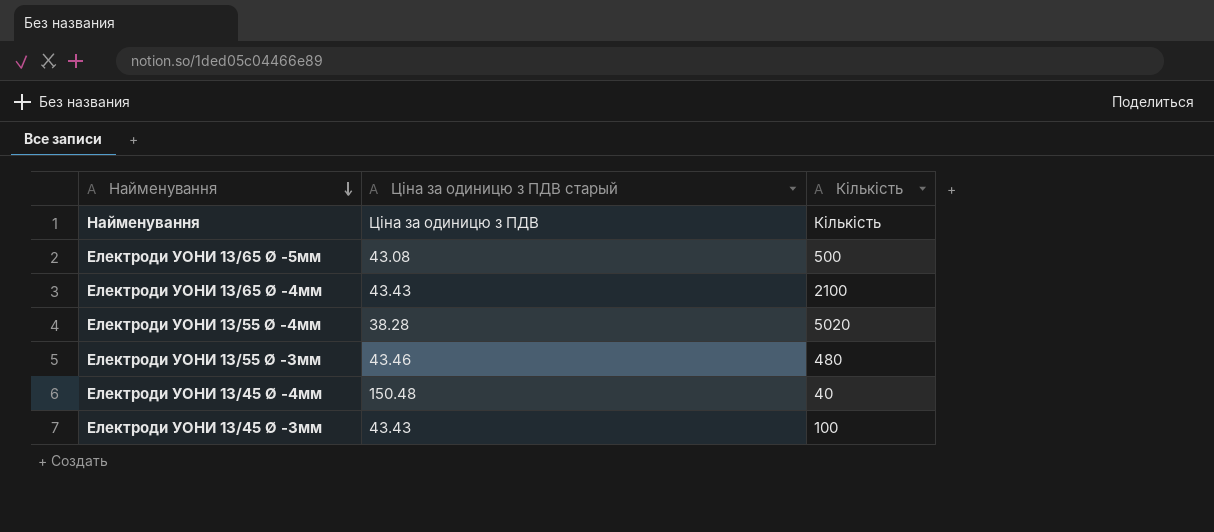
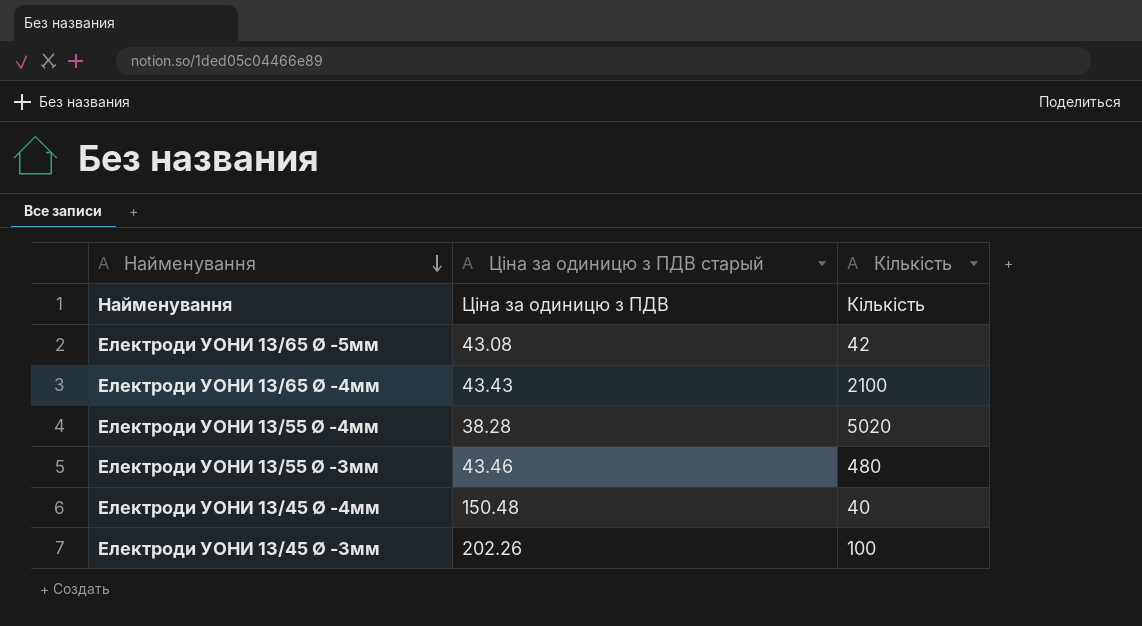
Електроди УОНИ 13/65 Ø -5мм | Кількість: 500 -> 42
Електроди УОНИ 13/45 Ø -3мм | Ціна за одиницю з ПДВ старый: 43.43 -> 202.26

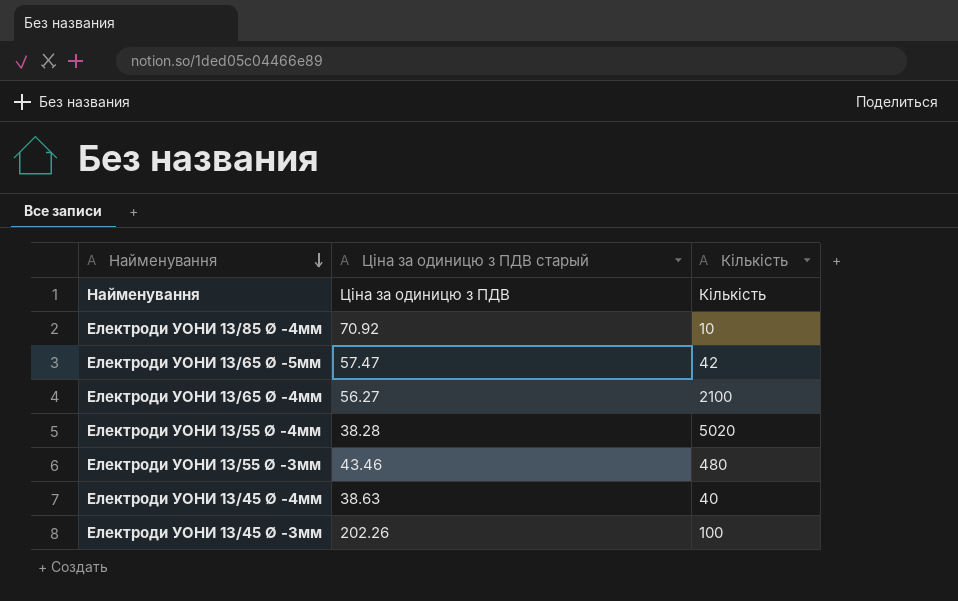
row Електроди УОНИ 13/85 Ø -4мм: none -> 70.92 | 10
Електроди УОНИ 13/65 Ø -5мм | Ціна за одиницю з ПДВ старый: 43.08 -> 57.47
Електроди УОНИ 13/65 Ø -4мм | Ціна за одиницю з ПДВ старый: 43.43 -> 56.27
Електроди УОНИ 13/45 Ø -4мм | Ціна за одиницю з ПДВ старый: 150.48 -> 38.63

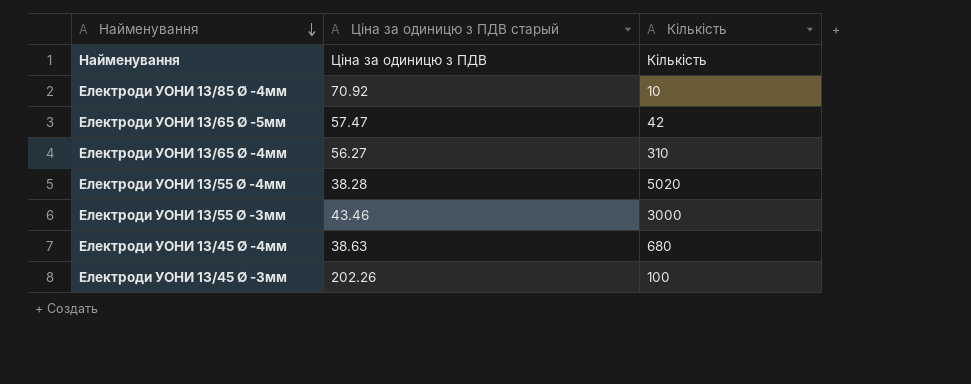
Електроди УОНИ 13/65 Ø -4мм | Кількість: 2100 -> 310
Електроди УОНИ 13/55 Ø -3мм | Кількість: 480 -> 3000
Електроди УОНИ 13/45 Ø -4мм | Кількість: 40 -> 680

